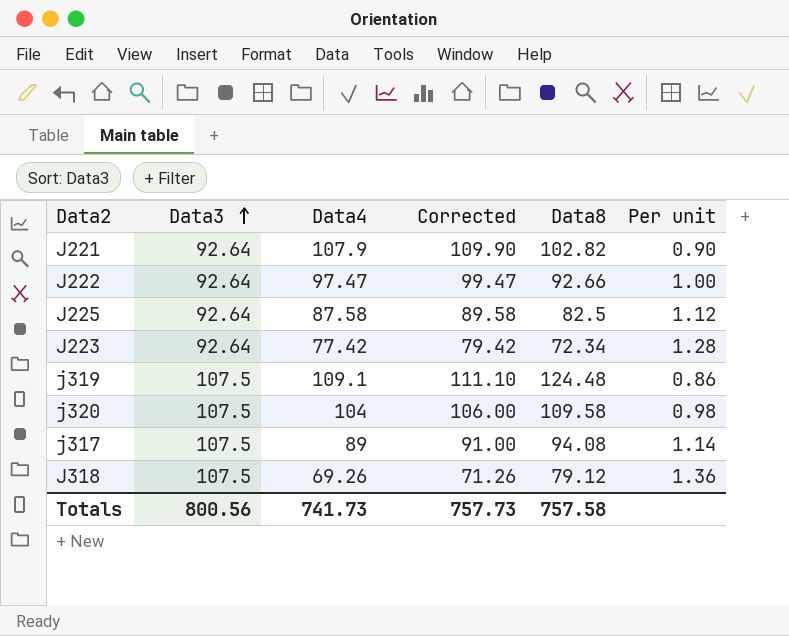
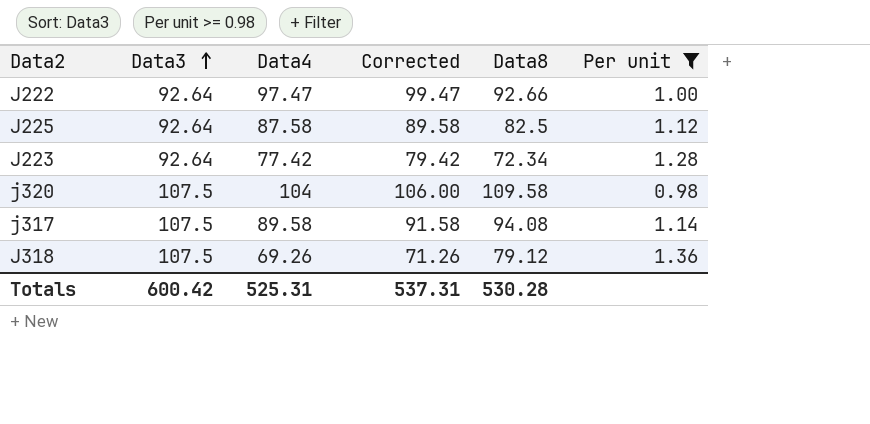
filter: none -> Per unit >= 0.98
j317 | Data4: 89 -> 89.58
j317 | Corrected: 91.00 -> 91.58
Totals | Data3: 800.56 -> 600.42
Totals | Data4: 741.73 -> 525.31
Totals | Corrected: 757.73 -> 537.31
Totals | Data8: 757.58 -> 530.28

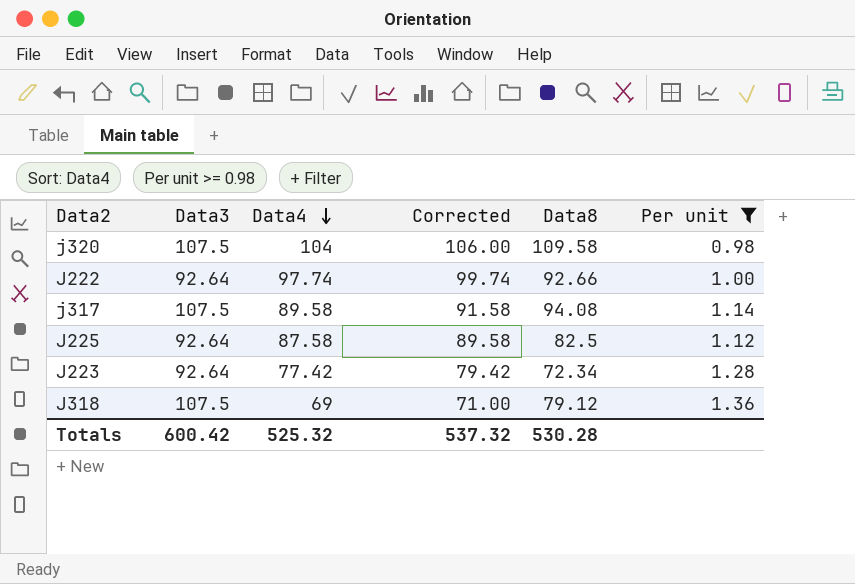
row order: Data3 ascending -> Data4 descending
J222 | Data4: 97.47 -> 97.74
J222 | Corrected: 99.47 -> 99.74
J318 | Data4: 69.26 -> 69
J318 | Corrected: 71.26 -> 71.00
Totals | Data4: 525.31 -> 525.32
Totals | Corrected: 537.31 -> 537.32

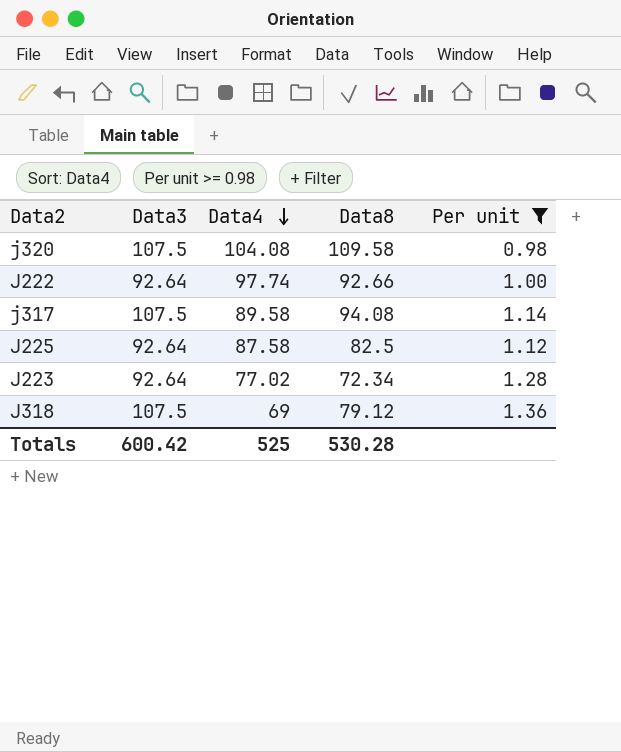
column Corrected | formula: [Data4] + 2 -> none
j320 | Data4: 104 -> 104.08
J223 | Data4: 77.42 -> 77.02
Totals | Data4: 525.32 -> 525

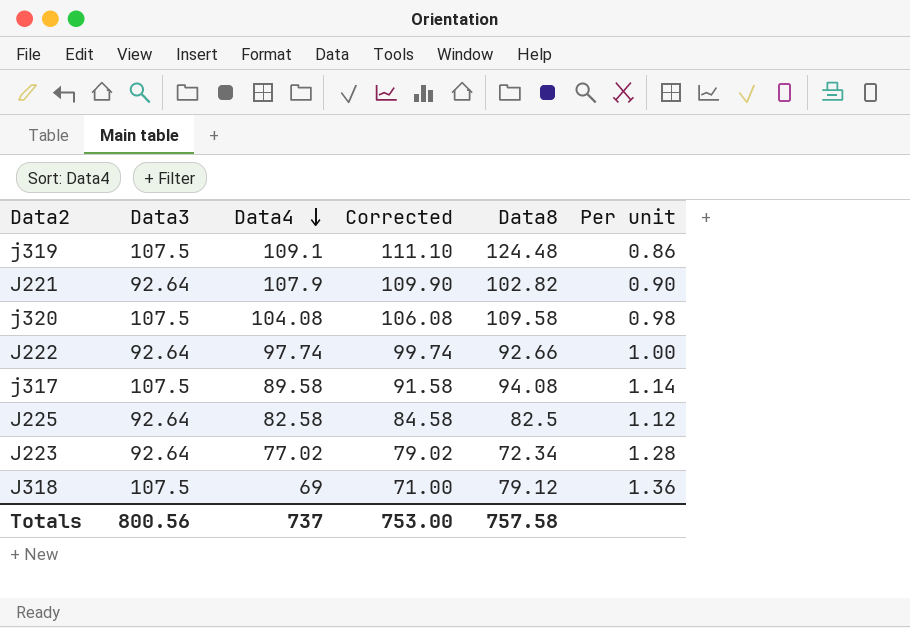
filter: Per unit >= 0.98 -> none
column Corrected | formula: none -> [Data4] + 2
J225 | Data4: 87.58 -> 82.58
Totals | Data3: 600.42 -> 800.56
Totals | Data4: 525 -> 737
Totals | Data8: 530.28 -> 757.58

